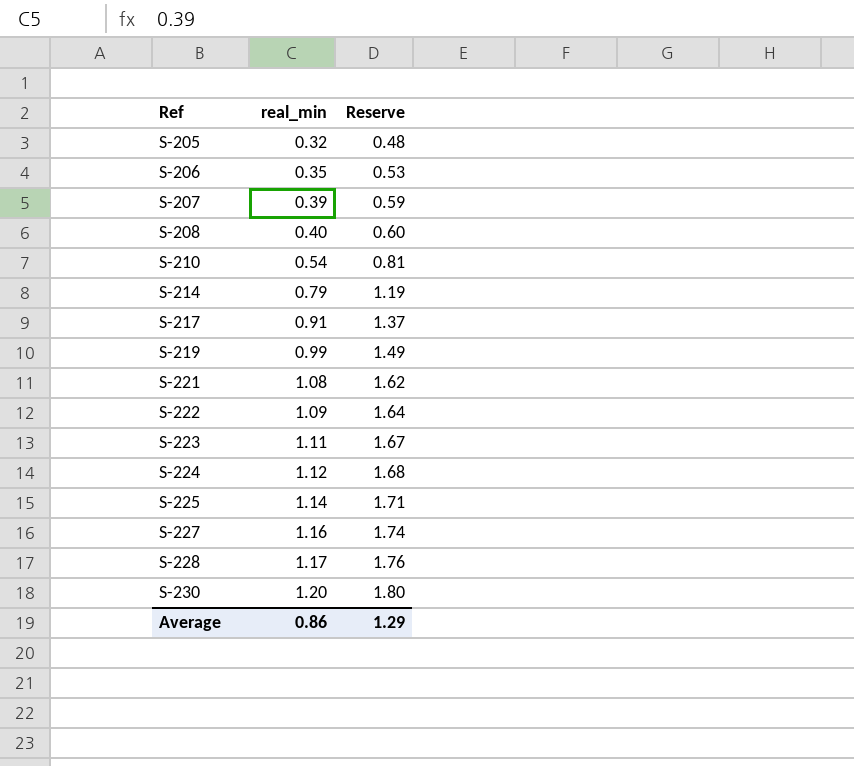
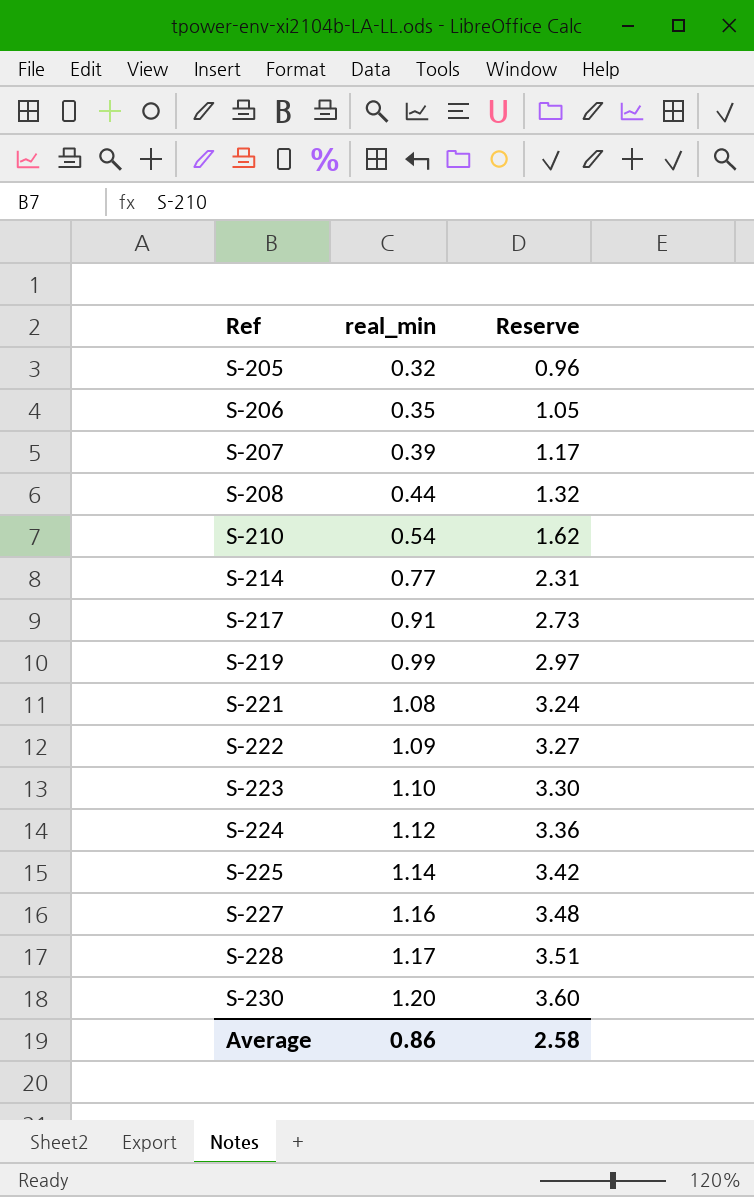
column Reserve | formula: [real_min] * 1.5 -> [real_min] * 3
S-208 | real_min: 0.40 -> 0.44
S-214 | real_min: 0.79 -> 0.77
S-223 | real_min: 1.11 -> 1.10
Average | Reserve: 1.29 -> 2.58

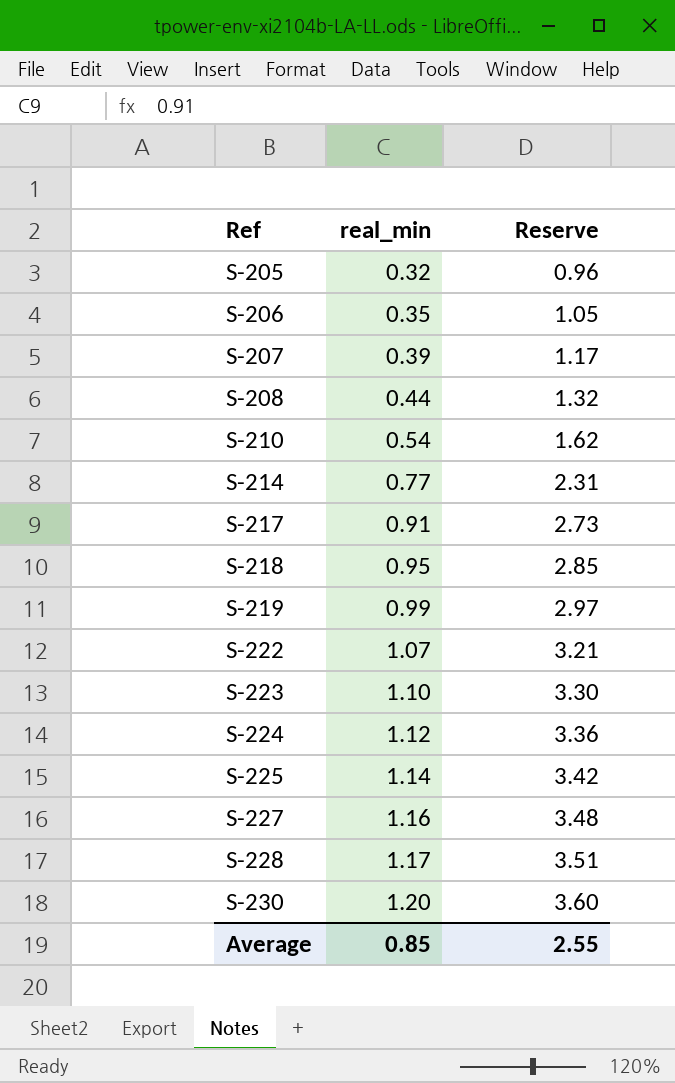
row S-221: 1.08 | 3.24 -> none
row S-218: none -> 0.95 | 2.85
S-222 | real_min: 1.09 -> 1.07
S-222 | Reserve: 3.27 -> 3.21
Average | real_min: 0.86 -> 0.85
Average | Reserve: 2.58 -> 2.55

